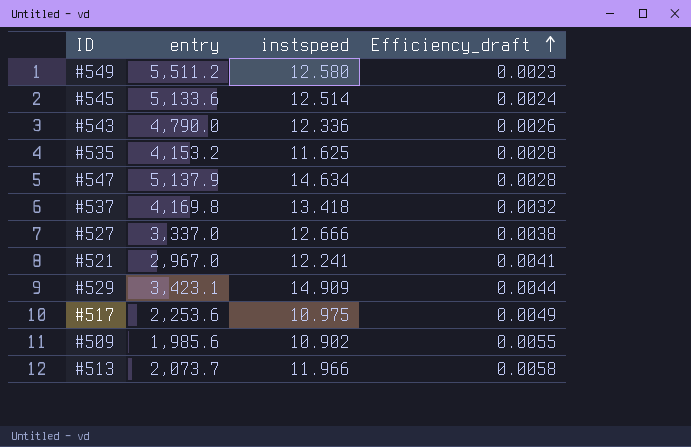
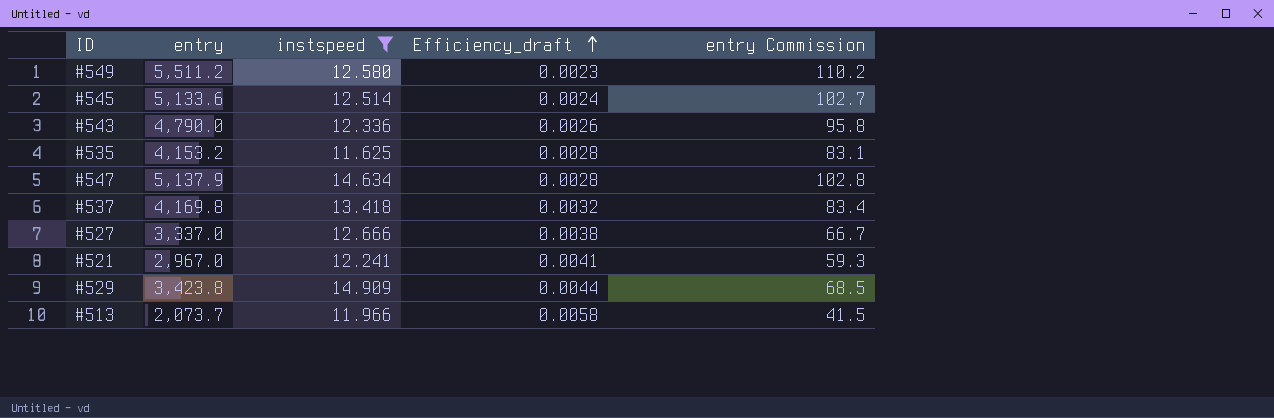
filter: none -> instspeed >= 11.625
column entry Commission | formula: none -> [entry] * 0.02
#529 | entry: 3,423.1 -> 3,423.8

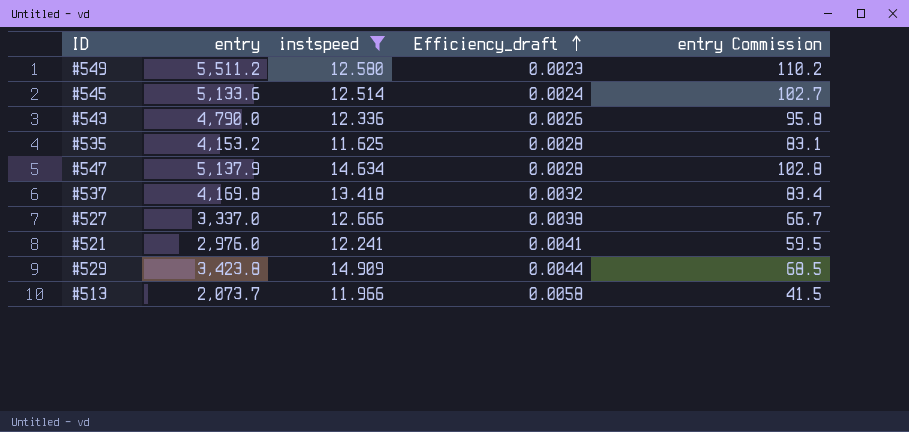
#521 | entry: 2,967.0 -> 2,976.0
#521 | entry Commission: 59.3 -> 59.5

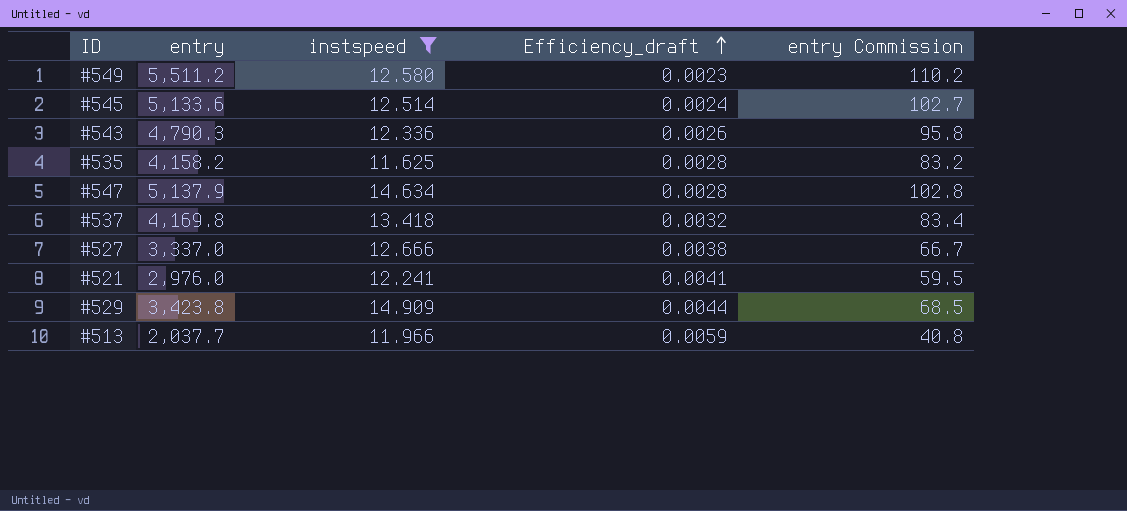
#543 | entry: 4,790.0 -> 4,790.3
#535 | entry: 4,153.2 -> 4,158.2
#535 | entry Commission: 83.1 -> 83.2
#513 | entry: 2,073.7 -> 2,037.7
#513 | Efficiency_draft: 0.0058 -> 0.0059
#513 | entry Commission: 41.5 -> 40.8

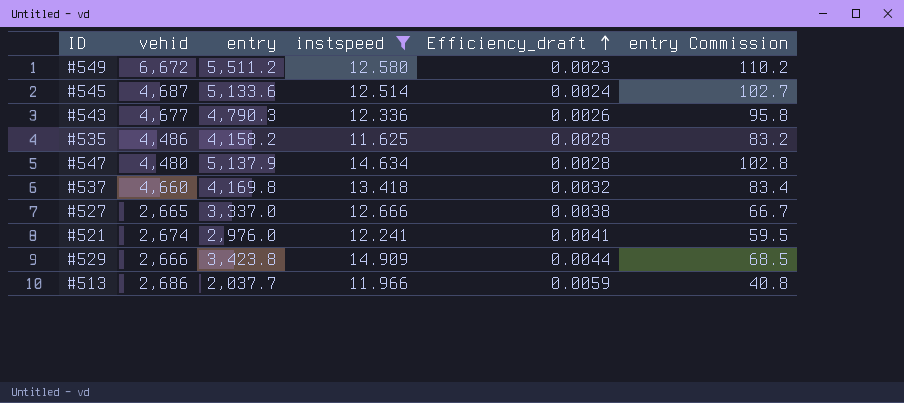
column vehid | position: none -> 2

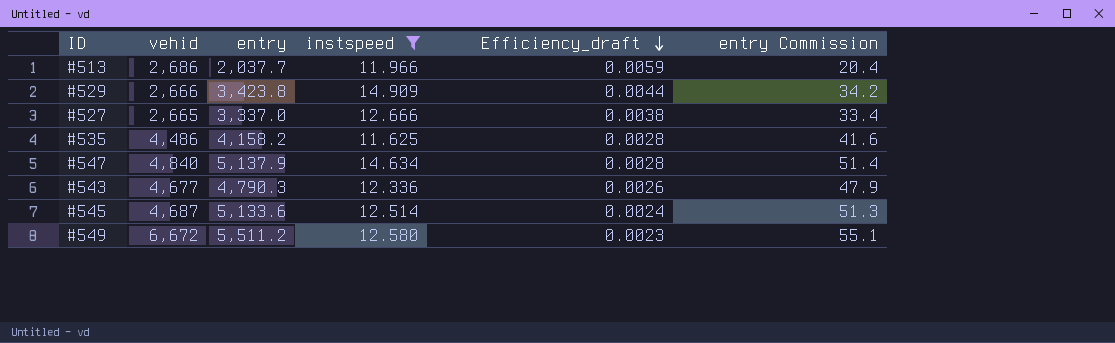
row order: Efficiency_draft ascending -> Efficiency_draft descending
column entry Commission | formula: [entry] * 0.02 -> [entry] * 0.01
row #537: 4,660 | 4,169.8 | 13.418 | 0.0032 | 83.4 -> none
row #521: 2,674 | 2,976.0 | 12.241 | 0.0041 | 59.5 -> none
#547 | vehid: 4,480 -> 4,840

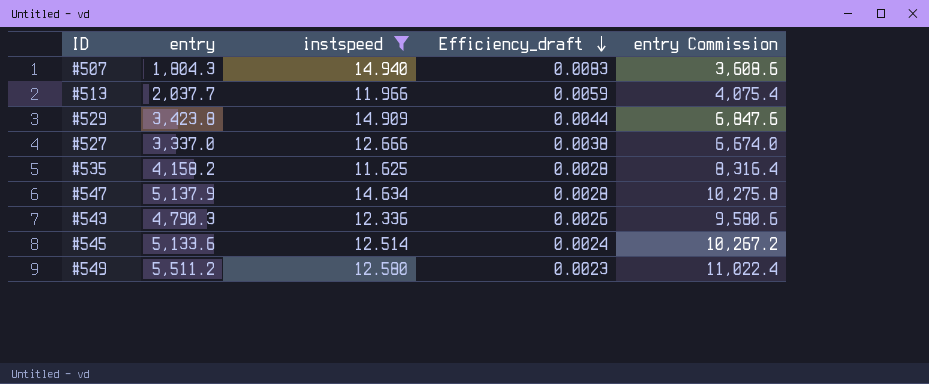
column vehid | position: 2 -> none
column entry Commission | formula: [entry] * 0.01 -> [entry] * 2
row #507: none -> 1,804.3 | 14.940 | 0.0083 | 3,608.6

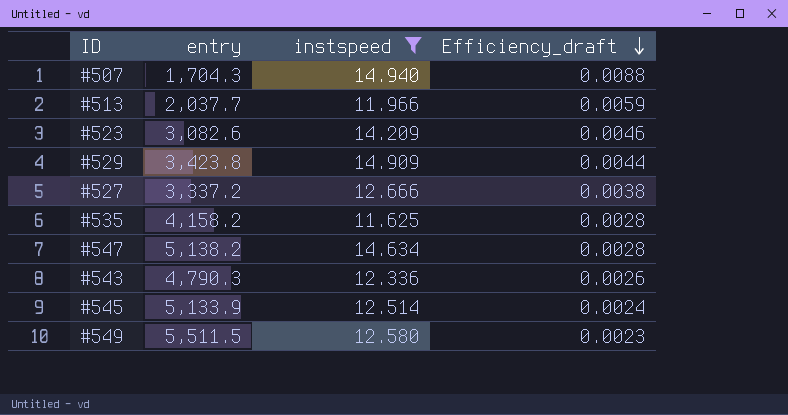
column entry Commission | formula: [entry] * 2 -> none
#507 | entry: 1,804.3 -> 1,704.3
#507 | Efficiency_draft: 0.0083 -> 0.0088
row #523: none -> 3,082.6 | 14.209 | 0.0046
#527 | entry: 3,337.0 -> 3,337.2
#547 | entry: 5,137.9 -> 5,138.2
#545 | entry: 5,133.6 -> 5,133.9
#549 | entry: 5,511.2 -> 5,511.5

